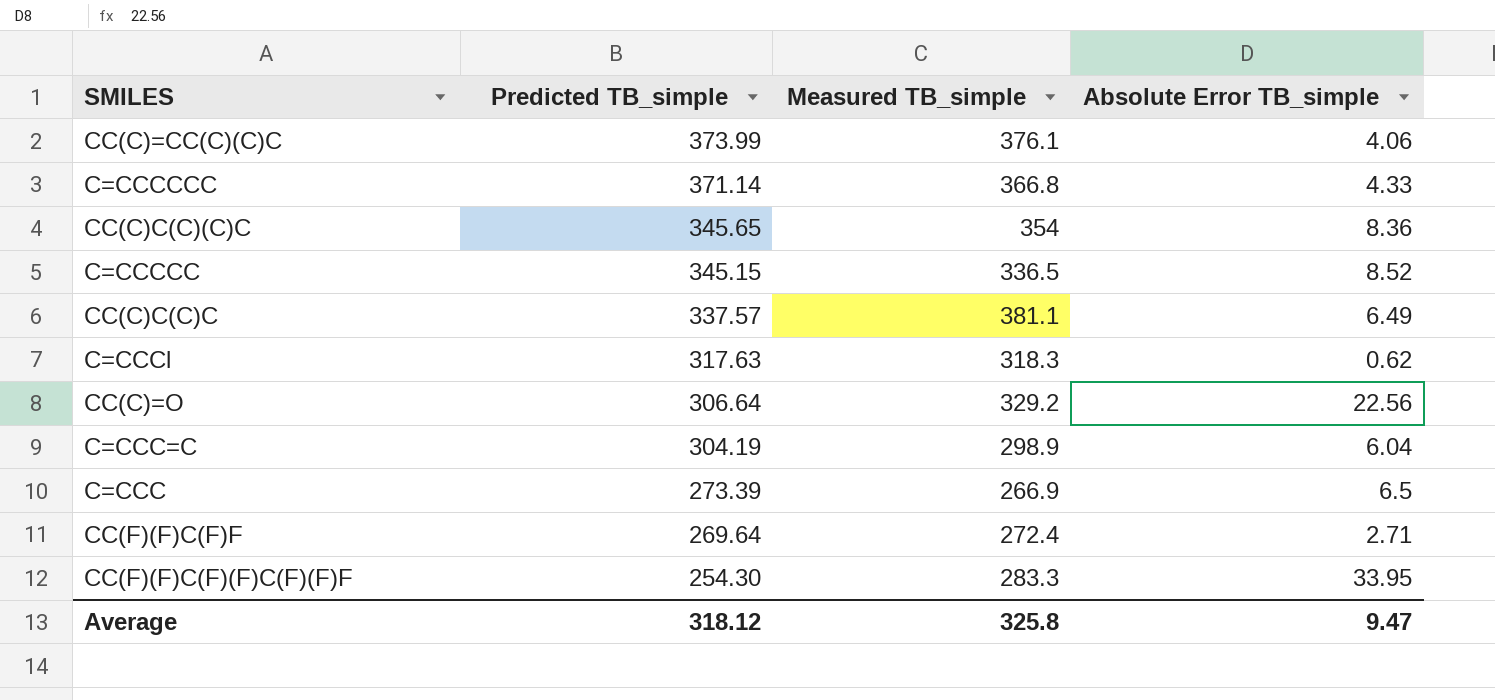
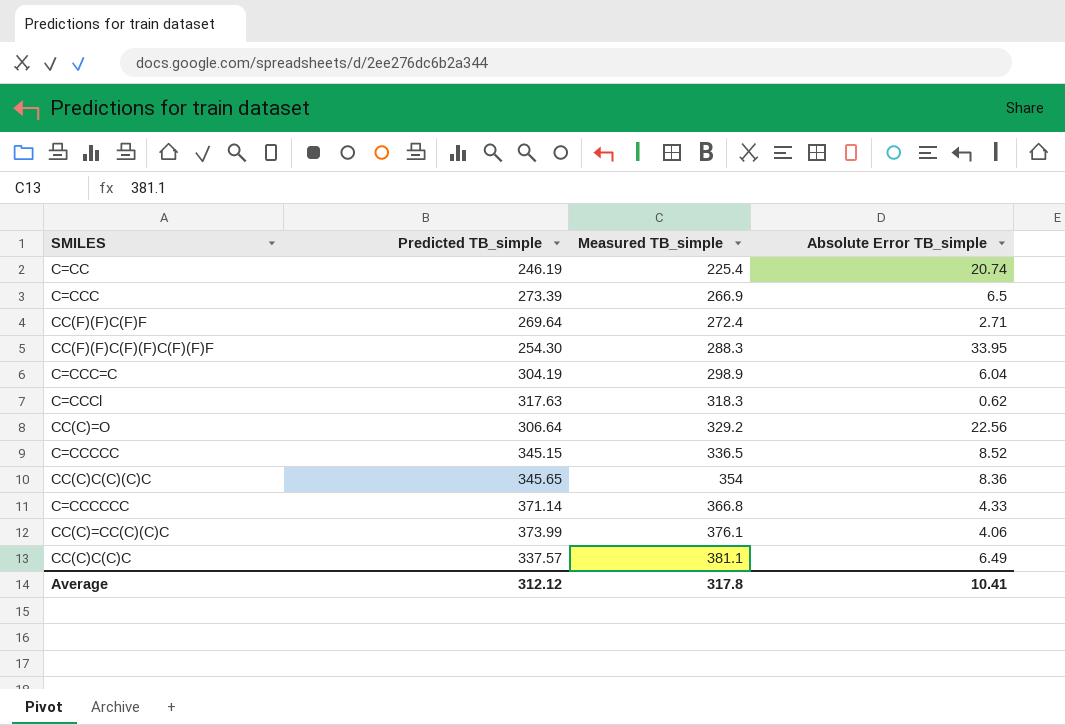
row order: Predicted TB_simple descending -> Measured TB_simple ascending
row C=CC: none -> 246.19 | 225.4 | 20.74
CC(F)(F)C(F)(F)C(F)(F)F | Measured TB_simple: 283.3 -> 288.3
Average | Predicted TB_simple: 318.12 -> 312.12
Average | Measured TB_simple: 325.8 -> 317.8
Average | Absolute Error TB_simple: 9.47 -> 10.41

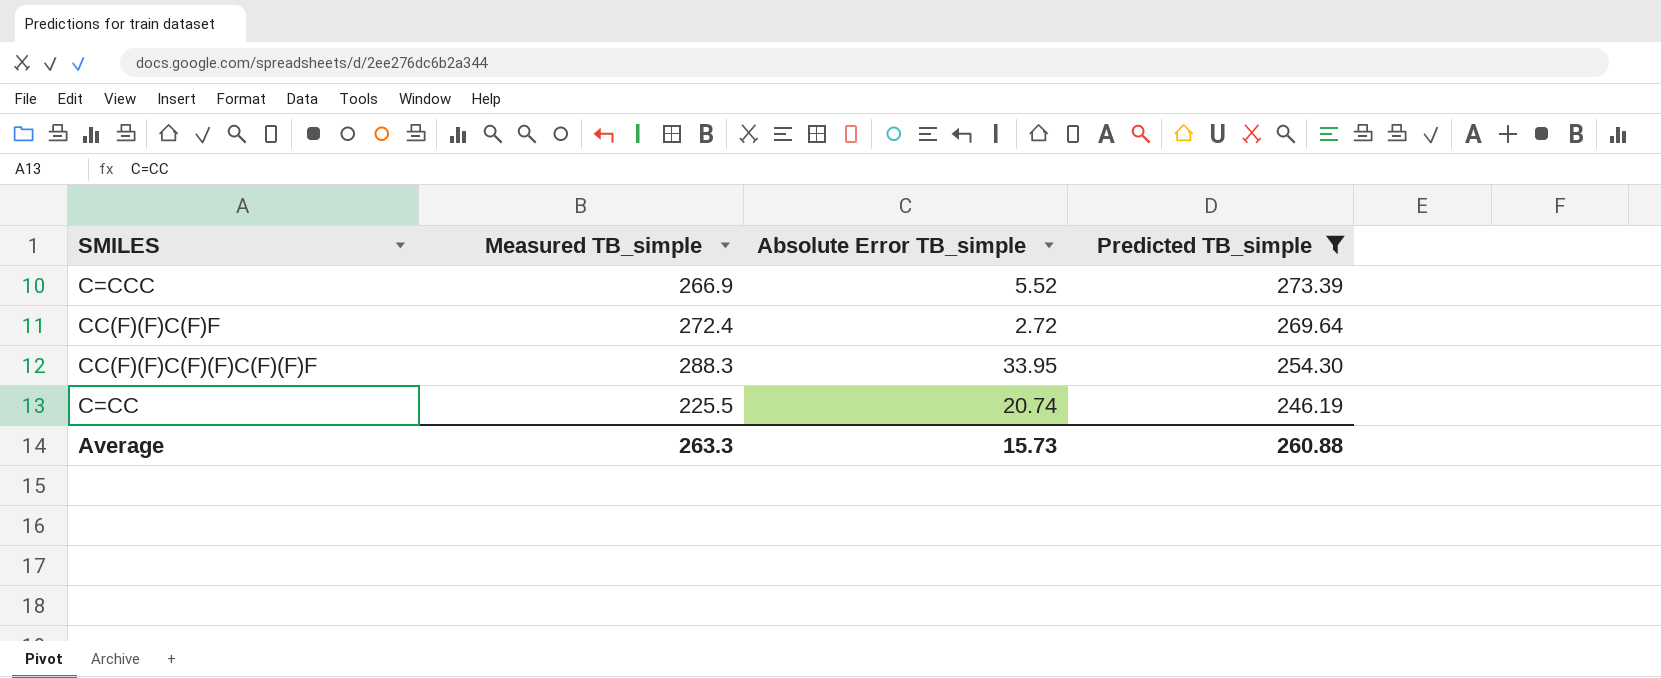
filter: none -> Predicted TB_simple <= 273.39
row order: Measured TB_simple ascending -> Predicted TB_simple descending
column Predicted TB_simple | position: 2 -> 4
C=CCC | Absolute Error TB_simple: 6.5 -> 5.52
CC(F)(F)C(F)F | Absolute Error TB_simple: 2.71 -> 2.72
C=CC | Measured TB_simple: 225.4 -> 225.5
Average | Measured TB_simple: 317.8 -> 263.3
Average | Absolute Error TB_simple: 10.41 -> 15.73
Average | Predicted TB_simple: 312.12 -> 260.88

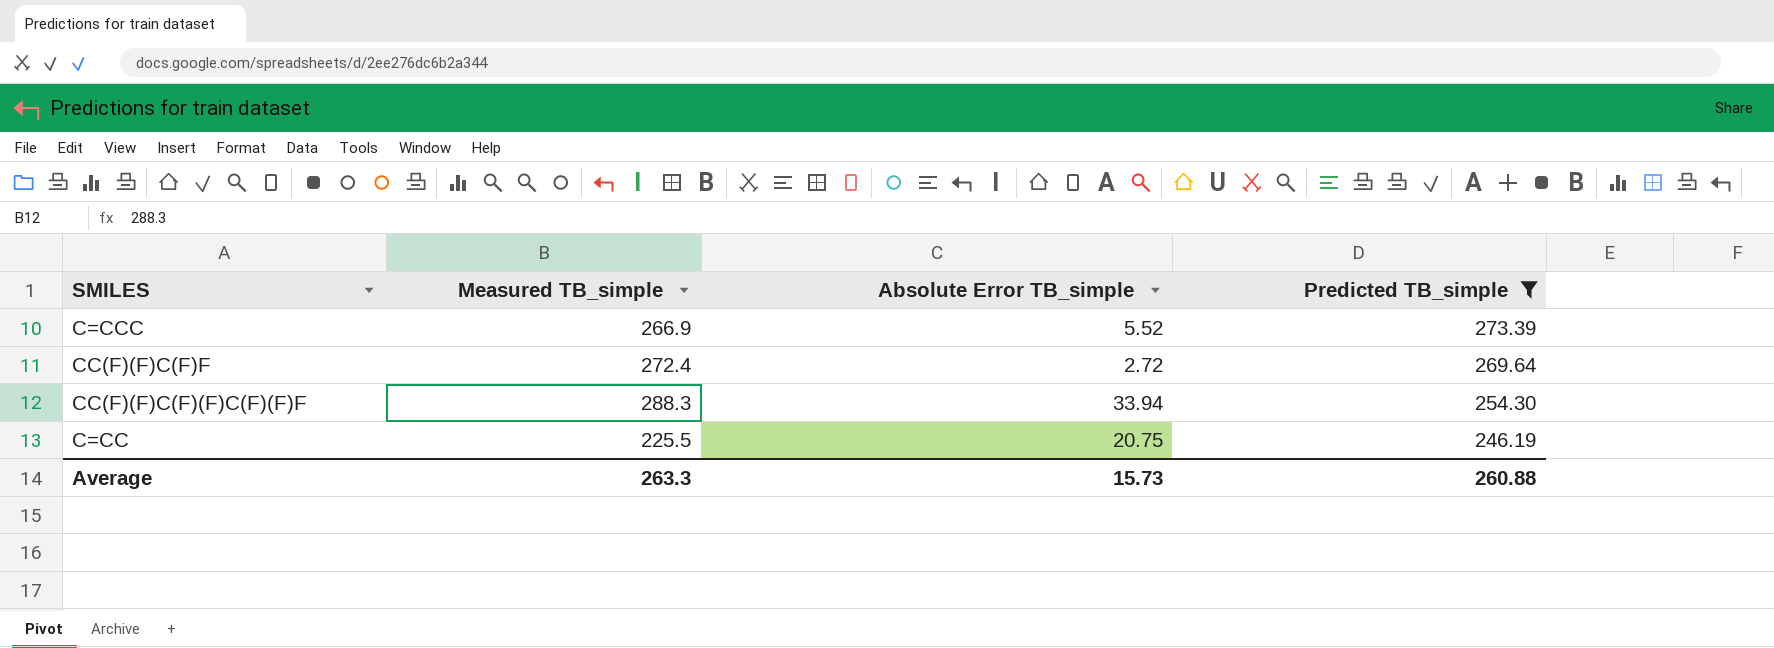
CC(F)(F)C(F)(F)C(F)(F)F | Absolute Error TB_simple: 33.95 -> 33.94
C=CC | Absolute Error TB_simple: 20.74 -> 20.75

